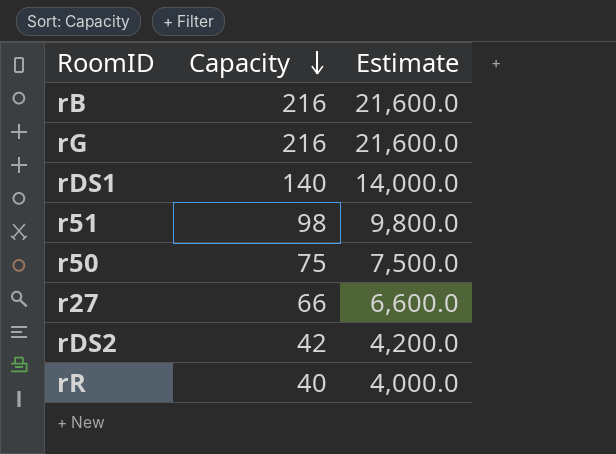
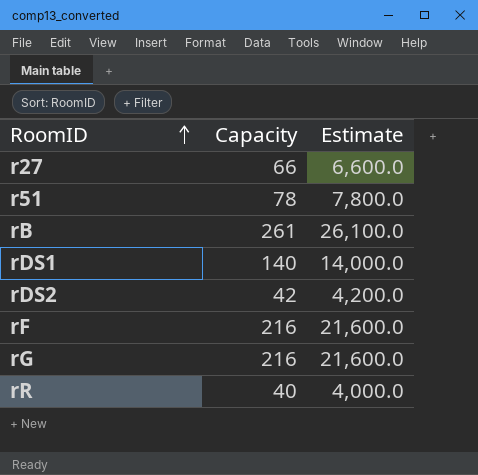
row order: Capacity descending -> RoomID ascending
row r50: 75 | 7,500.0 -> none
r51 | Capacity: 98 -> 78
r51 | Estimate: 9,800.0 -> 7,800.0
rB | Capacity: 216 -> 261
rB | Estimate: 21,600.0 -> 26,100.0
row rF: none -> 216 | 21,600.0

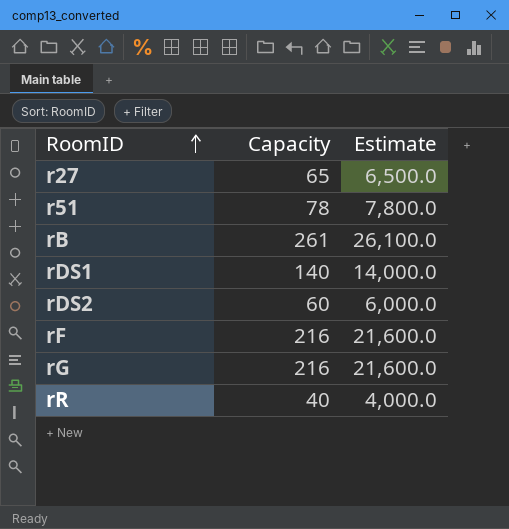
r27 | Capacity: 66 -> 65
r27 | Estimate: 6,600.0 -> 6,500.0
rDS2 | Capacity: 42 -> 60
rDS2 | Estimate: 4,200.0 -> 6,000.0

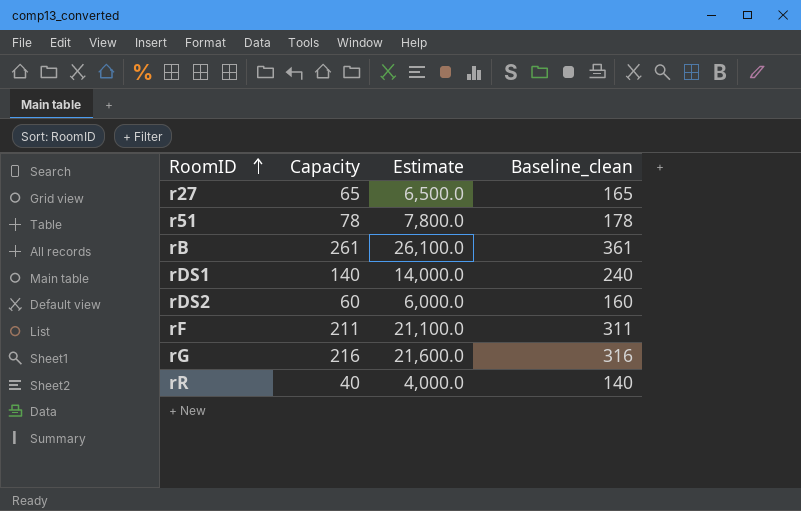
column Baseline_clean | formula: none -> [Capacity] + 100
rF | Capacity: 216 -> 211
rF | Estimate: 21,600.0 -> 21,100.0

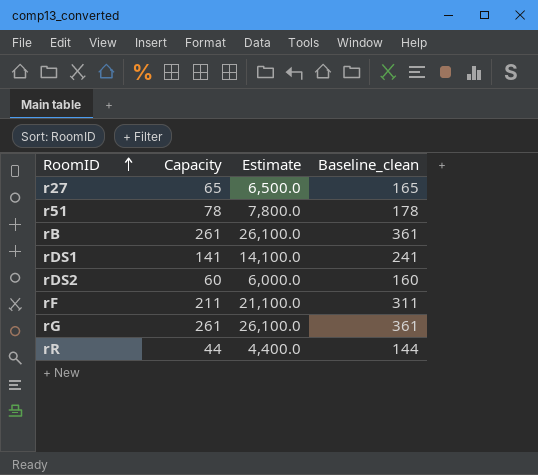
rDS1 | Capacity: 140 -> 141
rDS1 | Estimate: 14,000.0 -> 14,100.0
rDS1 | Baseline_clean: 240 -> 241
rG | Capacity: 216 -> 261
rG | Estimate: 21,600.0 -> 26,100.0
rG | Baseline_clean: 316 -> 361
rR | Capacity: 40 -> 44
rR | Estimate: 4,000.0 -> 4,400.0
rR | Baseline_clean: 140 -> 144

